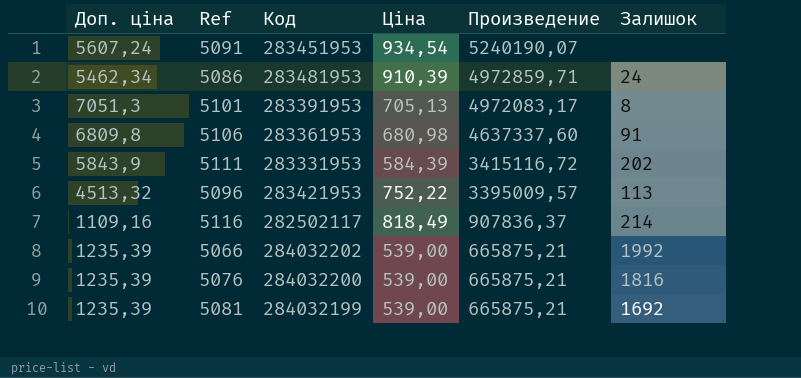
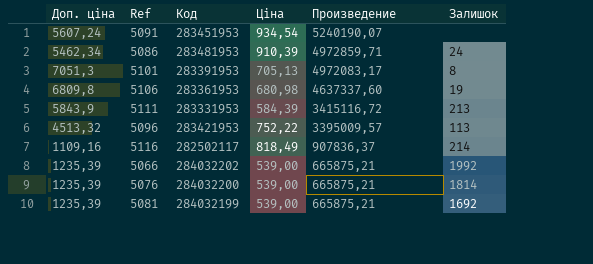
5106 | Залишок: 91 -> 19
5111 | Залишок: 202 -> 213
5076 | Залишок: 1816 -> 1814

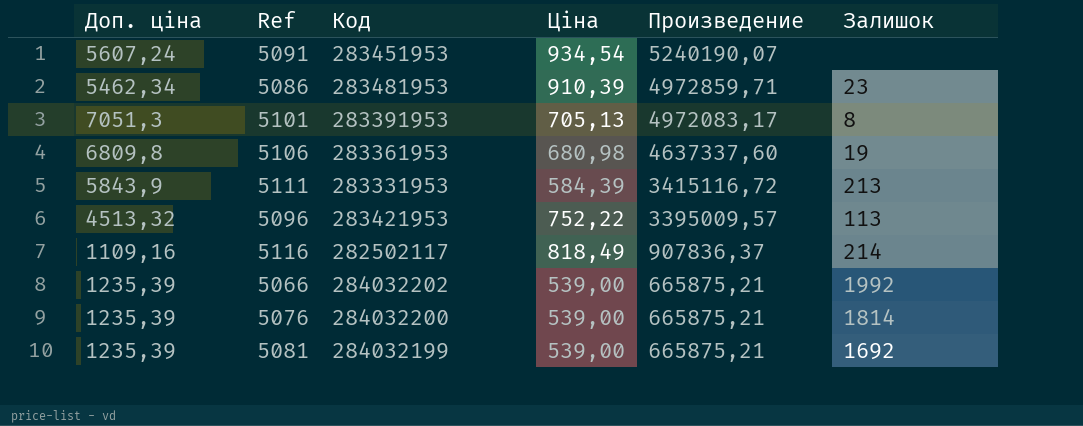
5086 | Залишок: 24 -> 23

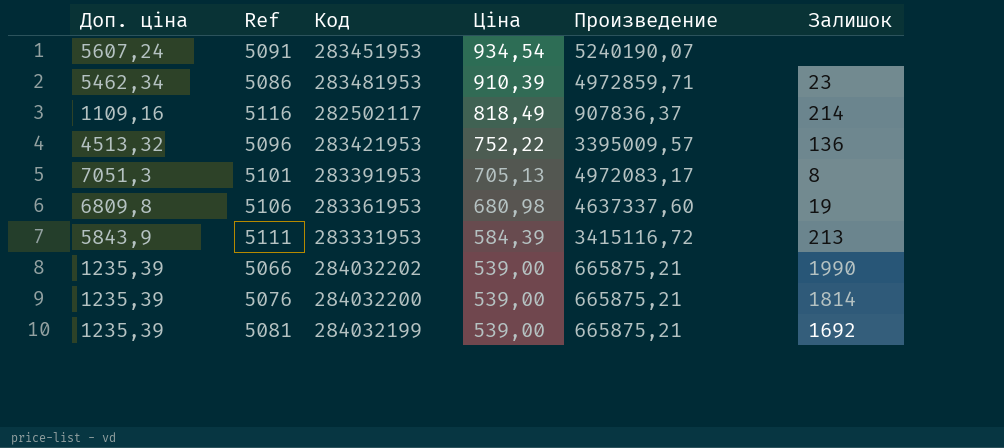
row order: Произведение descending -> Ціна descending
5096 | Залишок: 113 -> 136
5066 | Залишок: 1992 -> 1990

